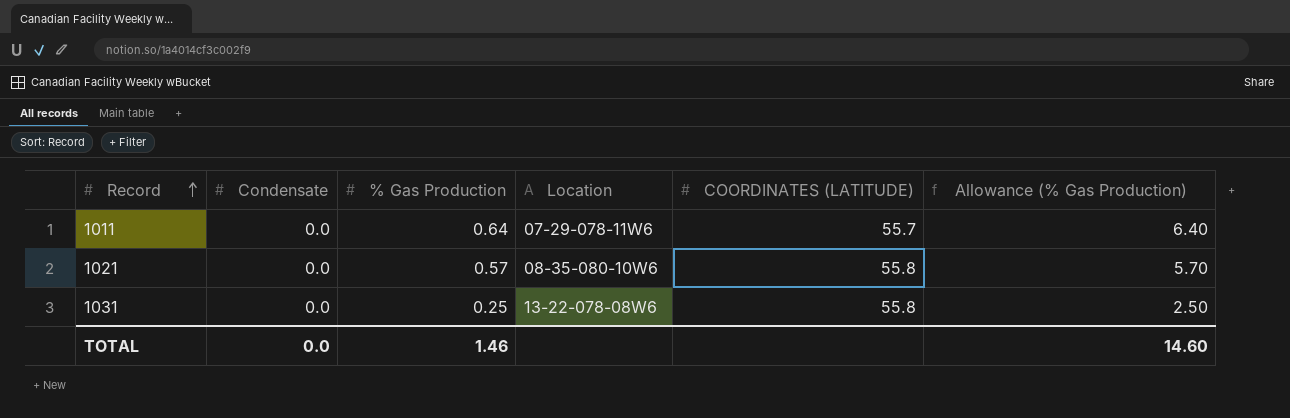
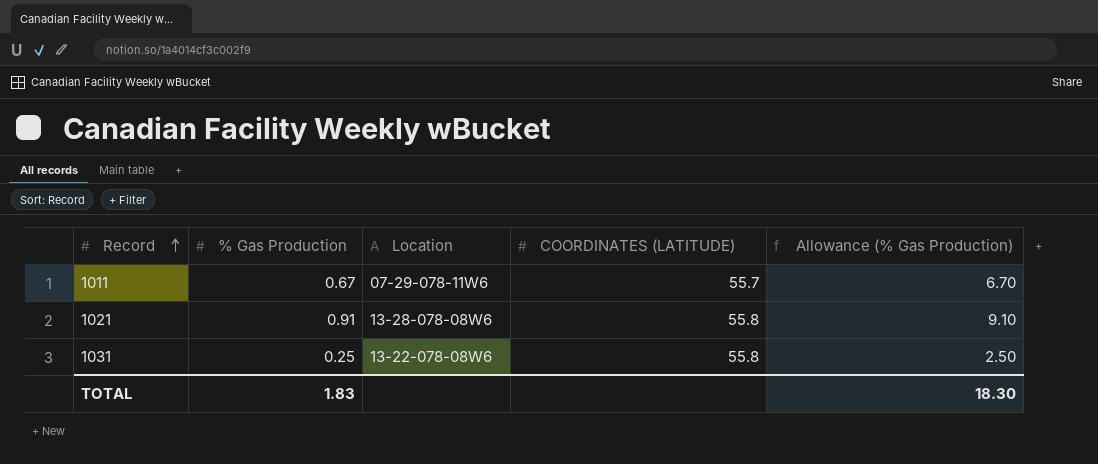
column Condensate | position: 2 -> none
1011 | % Gas Production: 0.64 -> 0.67
1011 | Allowance (% Gas Production): 6.40 -> 6.70
1021 | % Gas Production: 0.57 -> 0.91
1021 | Location: 08-35-080-10W6 -> 13-28-078-08W6
1021 | Allowance (% Gas Production): 5.70 -> 9.10
TOTAL | % Gas Production: 1.46 -> 1.83
TOTAL | Allowance (% Gas Production): 14.60 -> 18.30

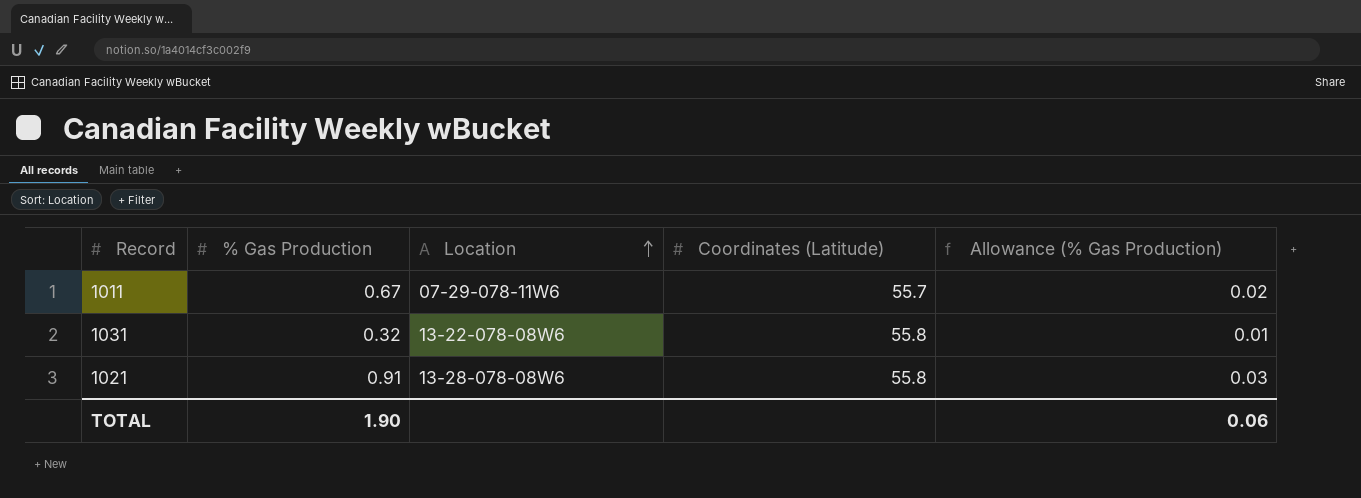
row order: Record ascending -> Location ascending
column name: COORDINATES (LATITUDE) -> Coordinates (Latitude)
column Allowance (% Gas Production) | formula: [% Gas Production] * 10 -> [% Gas Production] * 0.03
1031 | % Gas Production: 0.25 -> 0.32
TOTAL | % Gas Production: 1.83 -> 1.90
TOTAL | Allowance (% Gas Production): 18.30 -> 0.06

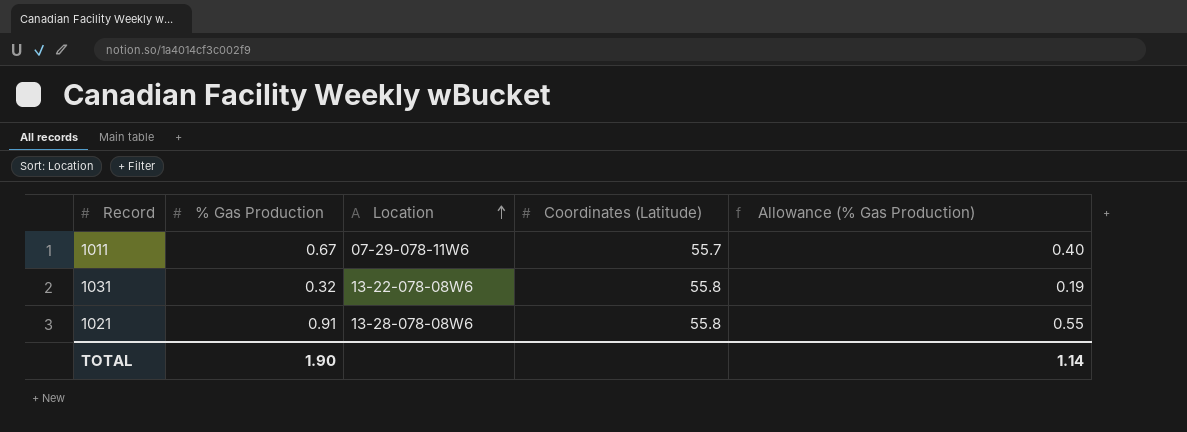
column Allowance (% Gas Production) | formula: [% Gas Production] * 0.03 -> [% Gas Production] * 0.6
TOTAL | Allowance (% Gas Production): 0.06 -> 1.14

